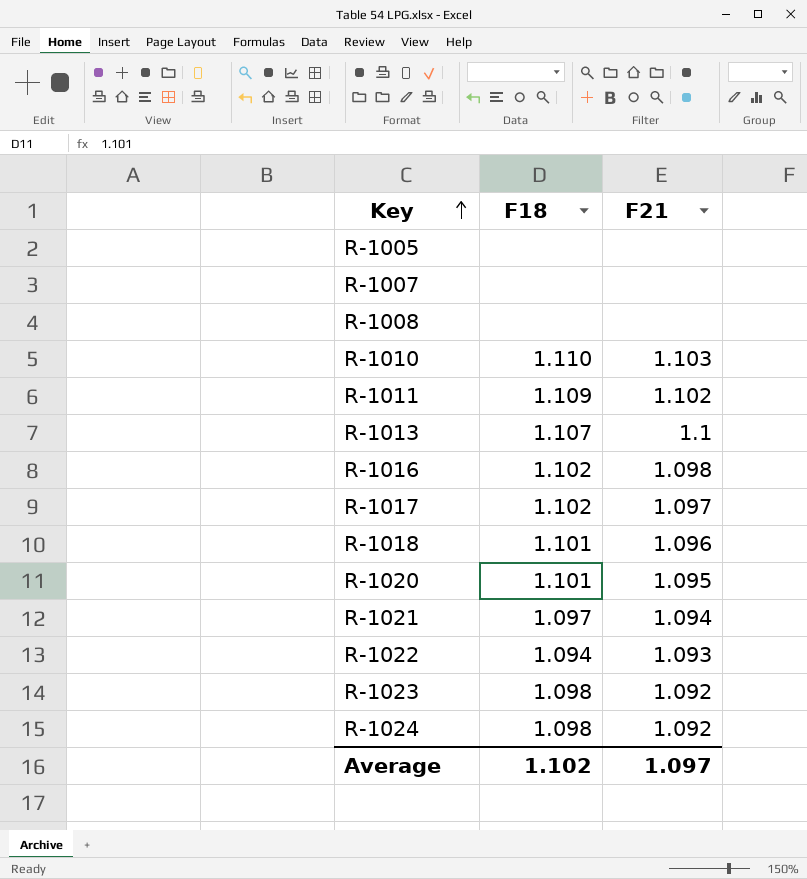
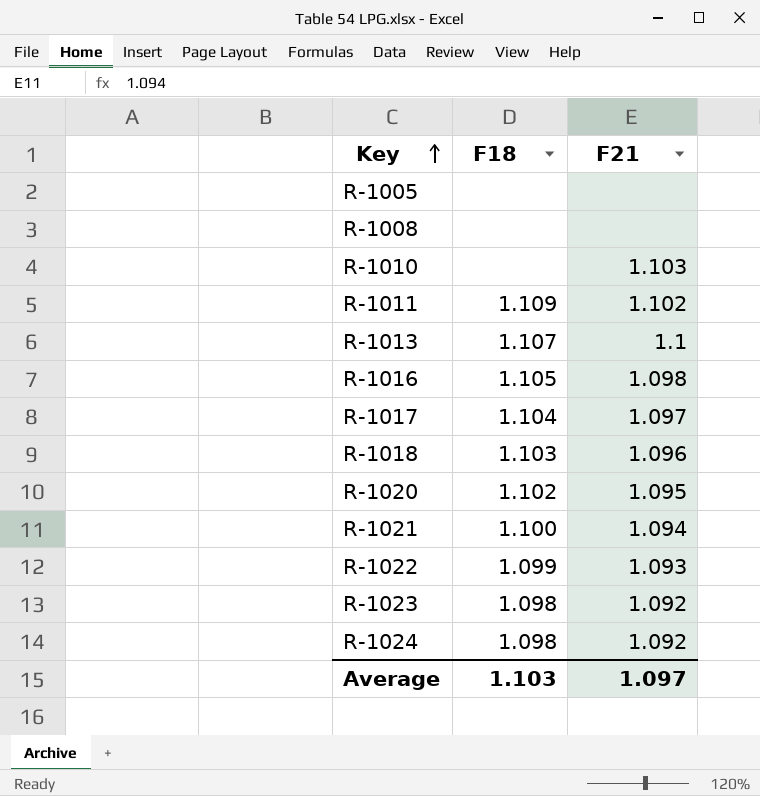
row R-1007: none | none -> none
R-1010 | F18: 1.110 -> none
R-1016 | F18: 1.102 -> 1.105
R-1017 | F18: 1.102 -> 1.104
R-1018 | F18: 1.101 -> 1.103
R-1020 | F18: 1.101 -> 1.102
R-1021 | F18: 1.097 -> 1.100
R-1022 | F18: 1.094 -> 1.099
Average | F18: 1.102 -> 1.103

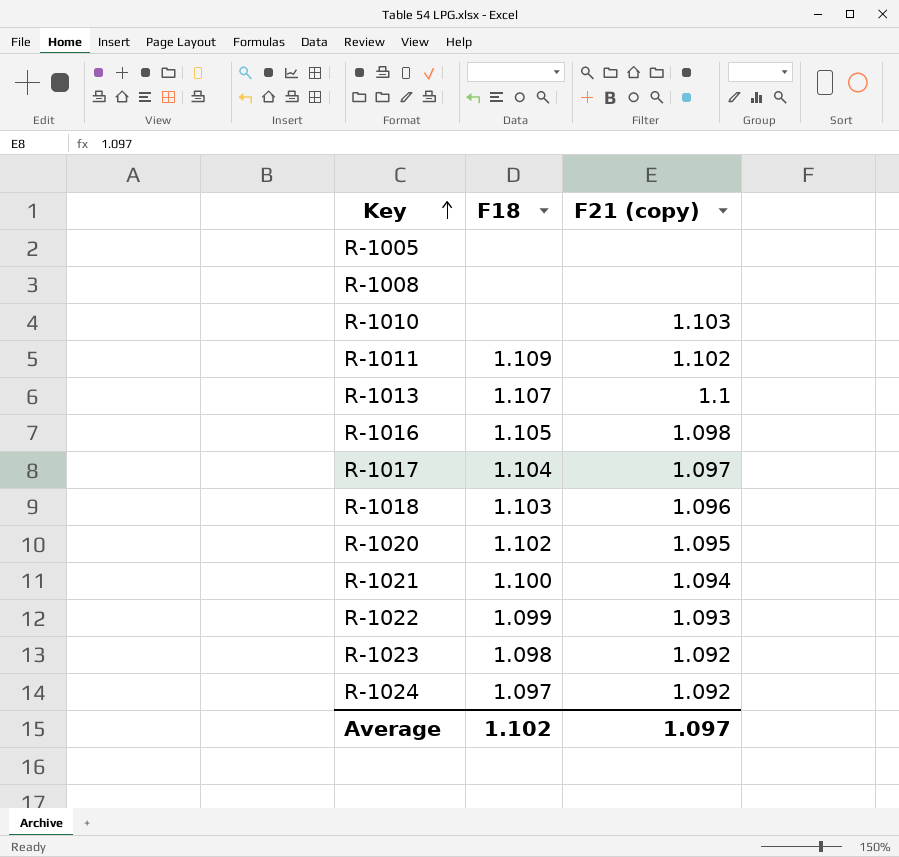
column name: F21 -> F21 (copy)
R-1024 | F18: 1.098 -> 1.097
Average | F18: 1.103 -> 1.102

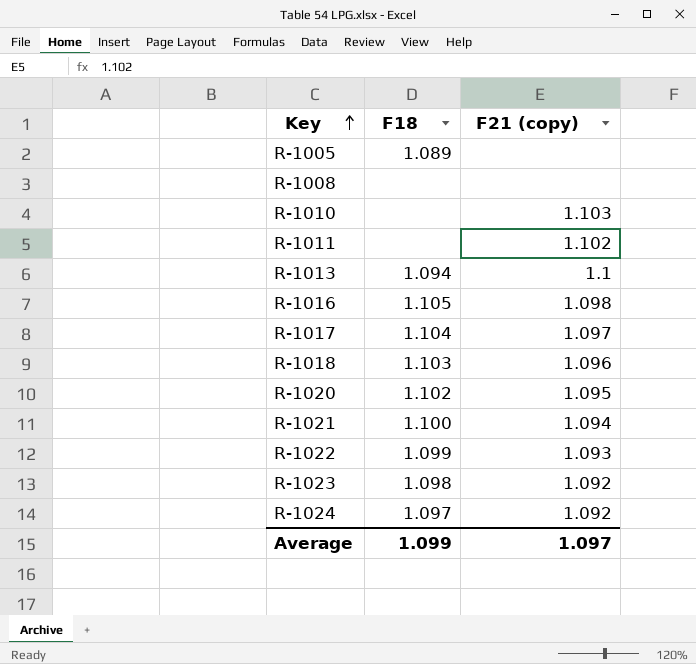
R-1005 | F18: none -> 1.089
R-1011 | F18: 1.109 -> none
R-1013 | F18: 1.107 -> 1.094
Average | F18: 1.102 -> 1.099

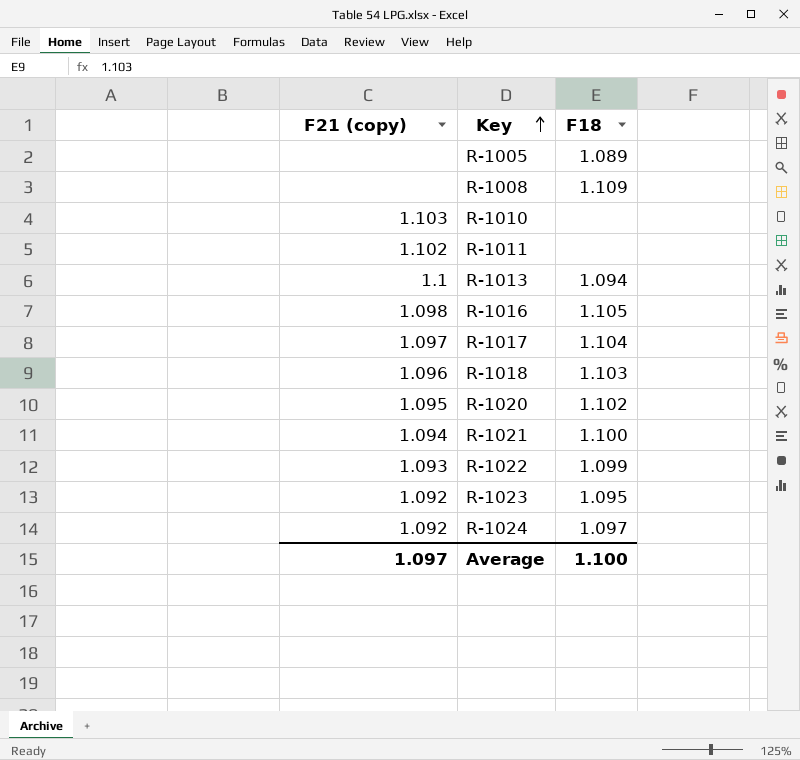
column F21 (copy) | position: 3 -> 1
R-1008 | F18: none -> 1.109
R-1023 | F18: 1.098 -> 1.095
Average | F18: 1.099 -> 1.100

